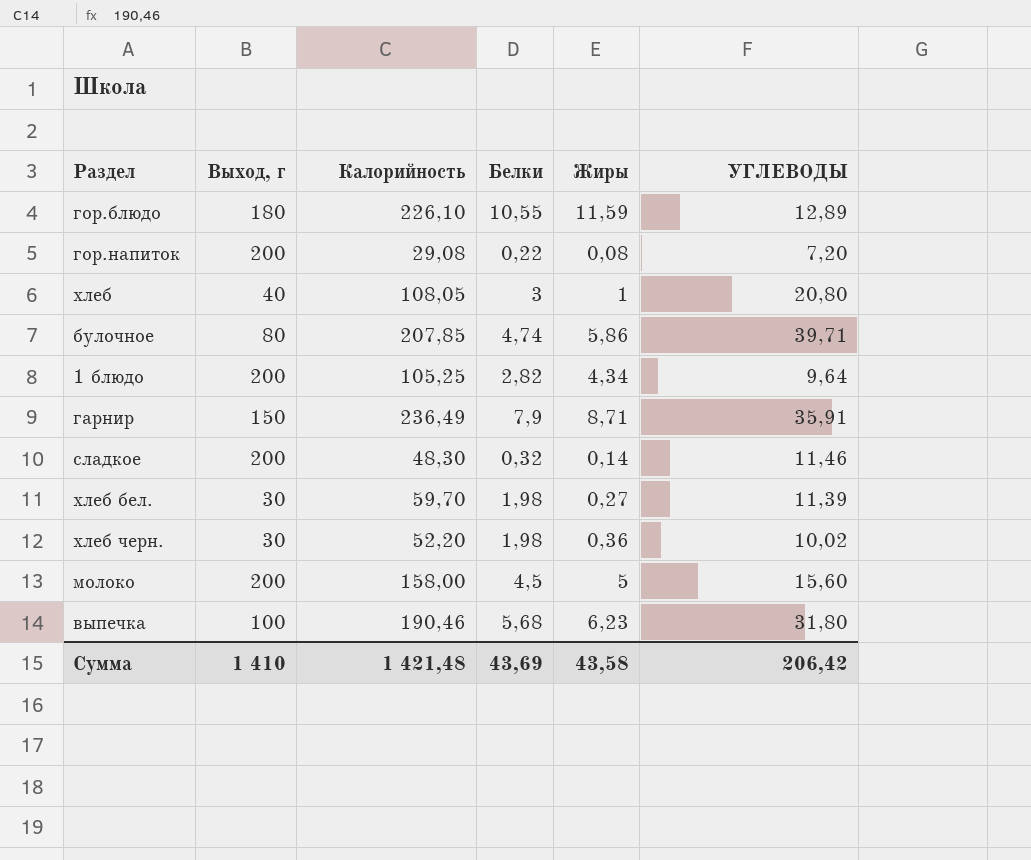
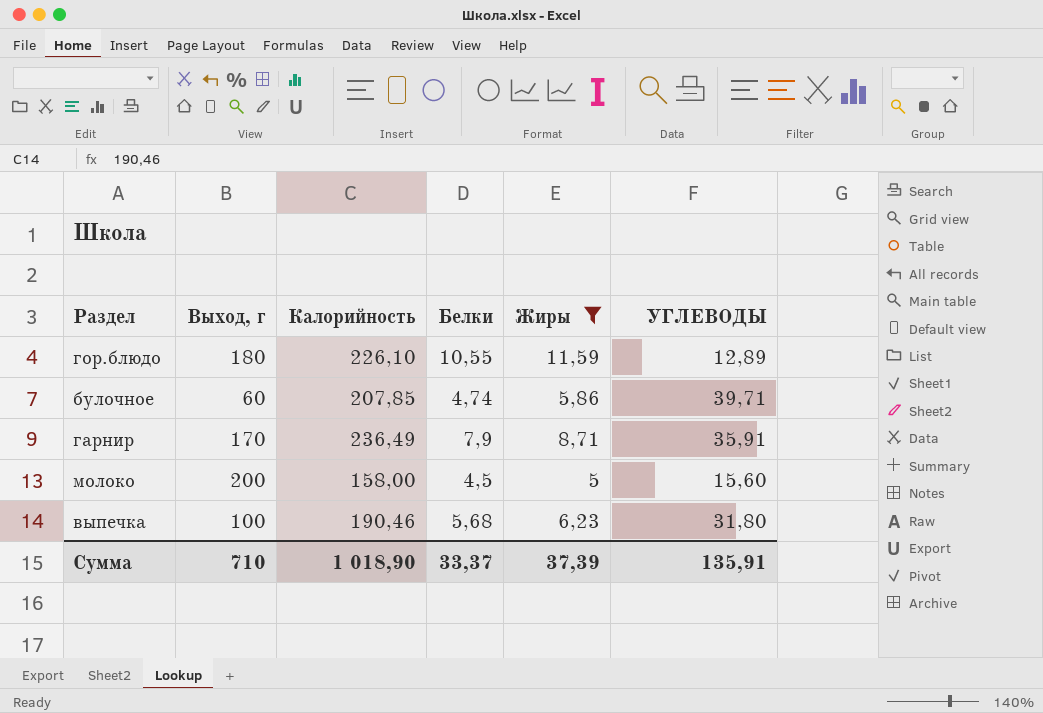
filter: none -> Жиры >= 5
булочное | Выход, г: 80 -> 60
гарнир | Выход, г: 150 -> 170
Сумма | Выход, г: 1 410 -> 710
Сумма | Калорийность: 1 421,48 -> 1 018,90
Сумма | Белки: 43,69 -> 33,37
Сумма | Жиры: 43,58 -> 37,39
Сумма | УГЛЕВОДЫ: 206,42 -> 135,91

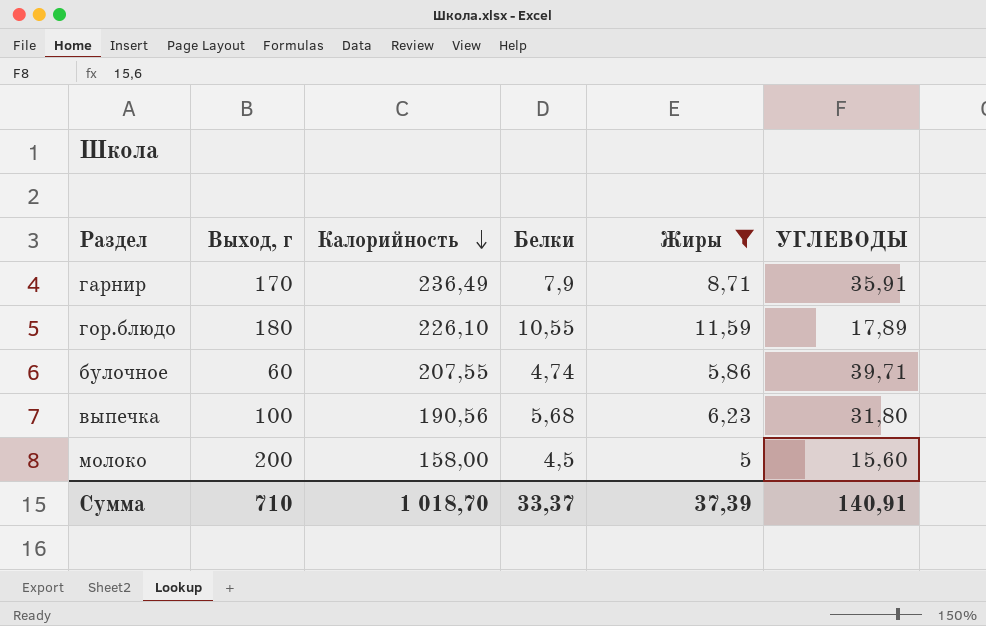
row order: none -> Калорийность descending
гор.блюдо | УГЛЕВОДЫ: 12,89 -> 17,89
булочное | Калорийность: 207,85 -> 207,55
выпечка | Калорийность: 190,46 -> 190,56
Сумма | Калорийность: 1 018,90 -> 1 018,70
Сумма | УГЛЕВОДЫ: 135,91 -> 140,91

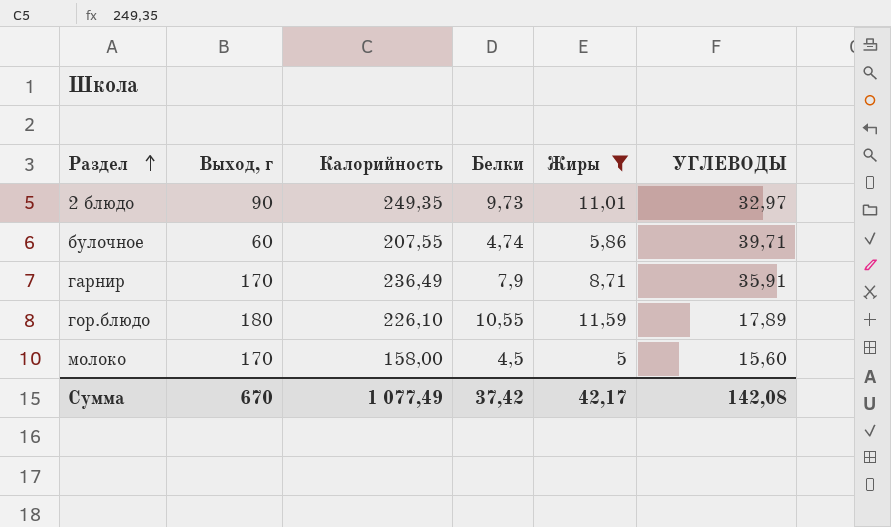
row order: Калорийность descending -> Раздел ascending
row выпечка: 100 | 190,56 | 5,68 | 6,23 | 31,80 -> none
row 2 блюдо: none -> 90 | 249,35 | 9,73 | 11,01 | 32,97
молоко | Выход, г: 200 -> 170
Сумма | Выход, г: 710 -> 670
Сумма | Калорийность: 1 018,70 -> 1 077,49
Сумма | Белки: 33,37 -> 37,42
Сумма | Жиры: 37,39 -> 42,17
Сумма | УГЛЕВОДЫ: 140,91 -> 142,08

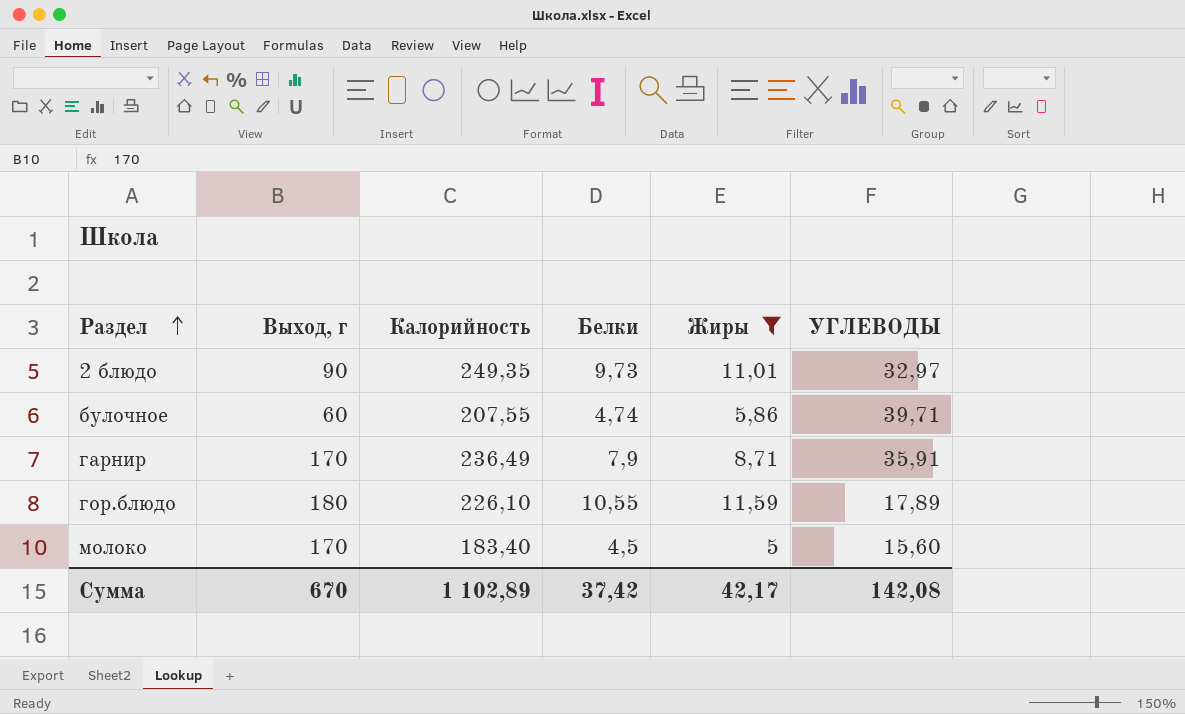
молоко | Калорийность: 158,00 -> 183,40
Сумма | Калорийность: 1 077,49 -> 1 102,89

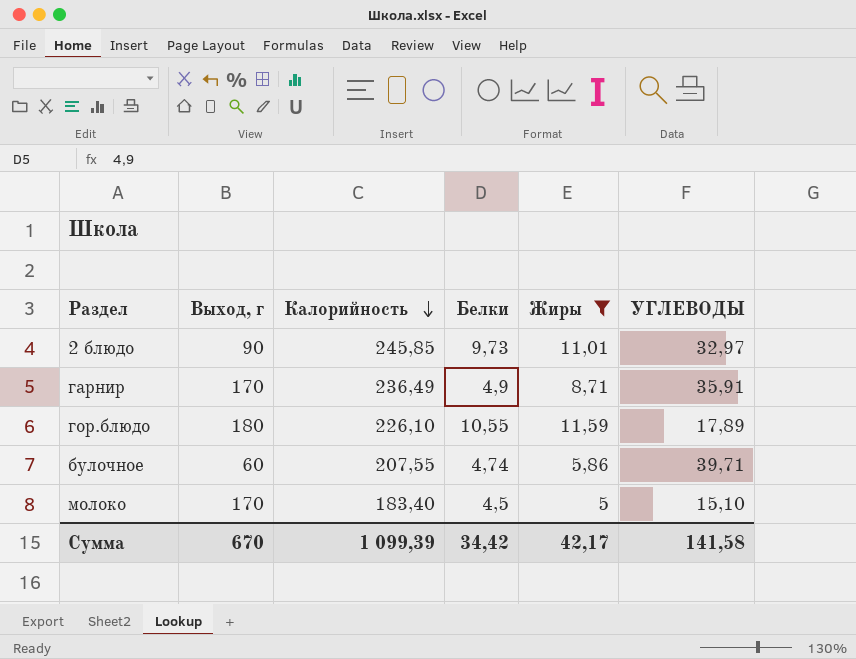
row order: Раздел ascending -> Калорийность descending
2 блюдо | Калорийность: 249,35 -> 245,85
гарнир | Белки: 7,9 -> 4,9
молоко | УГЛЕВОДЫ: 15,60 -> 15,10
Сумма | Калорийность: 1 102,89 -> 1 099,39
Сумма | Белки: 37,42 -> 34,42
Сумма | УГЛЕВОДЫ: 142,08 -> 141,58

